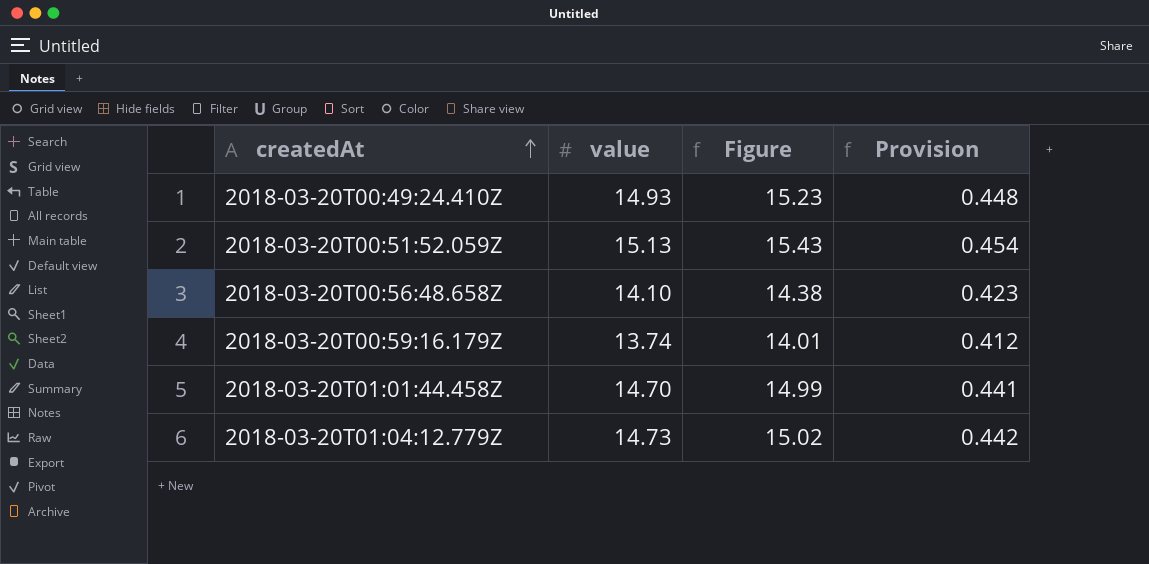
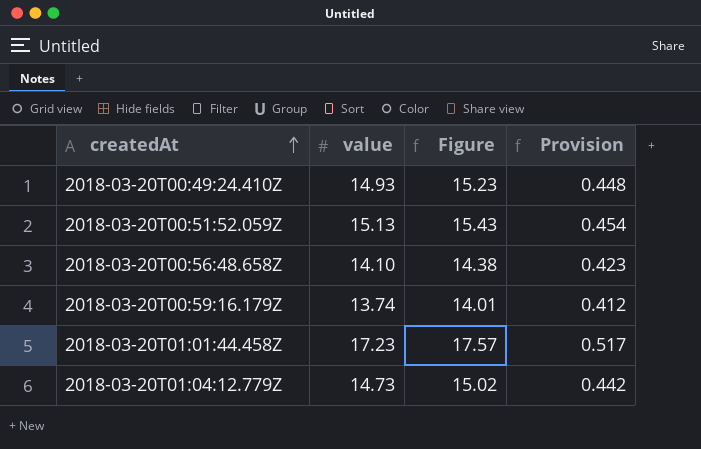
2018-03-20T01:01:44.458Z | value: 14.70 -> 17.23
2018-03-20T01:01:44.458Z | Figure: 14.99 -> 17.57
2018-03-20T01:01:44.458Z | Provision: 0.441 -> 0.517

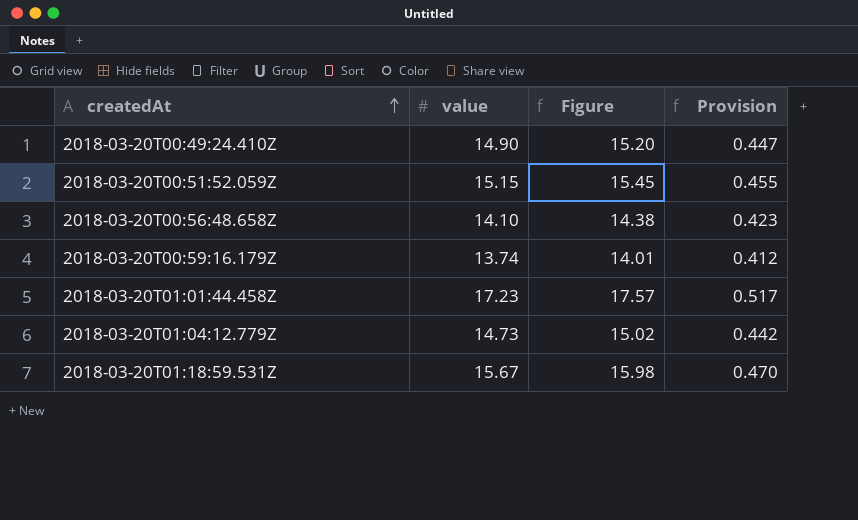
2018-03-20T00:49:24.410Z | value: 14.93 -> 14.90
2018-03-20T00:49:24.410Z | Figure: 15.23 -> 15.20
2018-03-20T00:49:24.410Z | Provision: 0.448 -> 0.447
2018-03-20T00:51:52.059Z | value: 15.13 -> 15.15
2018-03-20T00:51:52.059Z | Figure: 15.43 -> 15.45
2018-03-20T00:51:52.059Z | Provision: 0.454 -> 0.455
row 2018-03-20T01:18:59.531Z: none -> 15.67 | 15.98 | 0.470

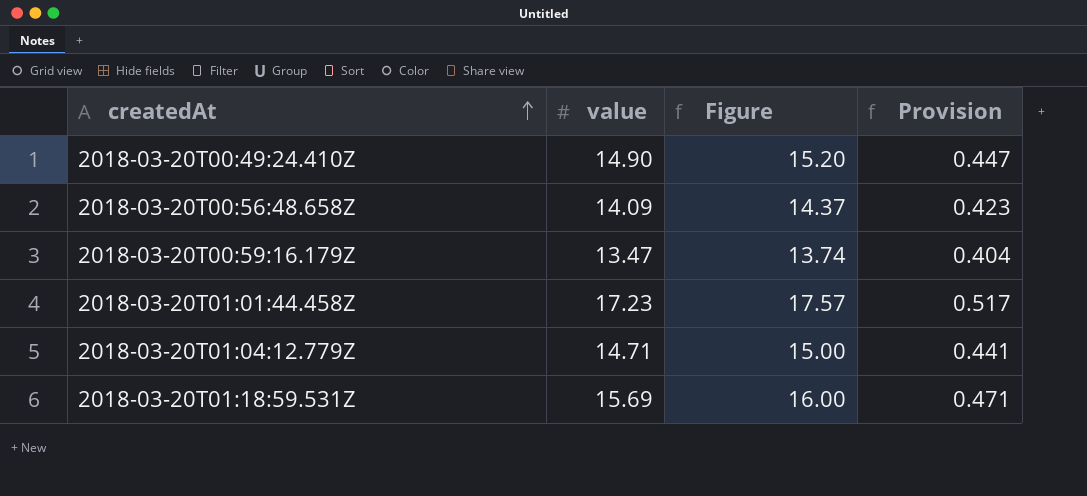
row 2018-03-20T00:51:52.059Z: 15.15 | 15.45 | 0.455 -> none
2018-03-20T00:56:48.658Z | value: 14.10 -> 14.09
2018-03-20T00:56:48.658Z | Figure: 14.38 -> 14.37
2018-03-20T00:59:16.179Z | value: 13.74 -> 13.47
2018-03-20T00:59:16.179Z | Figure: 14.01 -> 13.74
2018-03-20T00:59:16.179Z | Provision: 0.412 -> 0.404
2018-03-20T01:04:12.779Z | value: 14.73 -> 14.71
2018-03-20T01:04:12.779Z | Figure: 15.02 -> 15.00
2018-03-20T01:04:12.779Z | Provision: 0.442 -> 0.441
2018-03-20T01:18:59.531Z | value: 15.67 -> 15.69
2018-03-20T01:18:59.531Z | Figure: 15.98 -> 16.00
2018-03-20T01:18:59.531Z | Provision: 0.470 -> 0.471

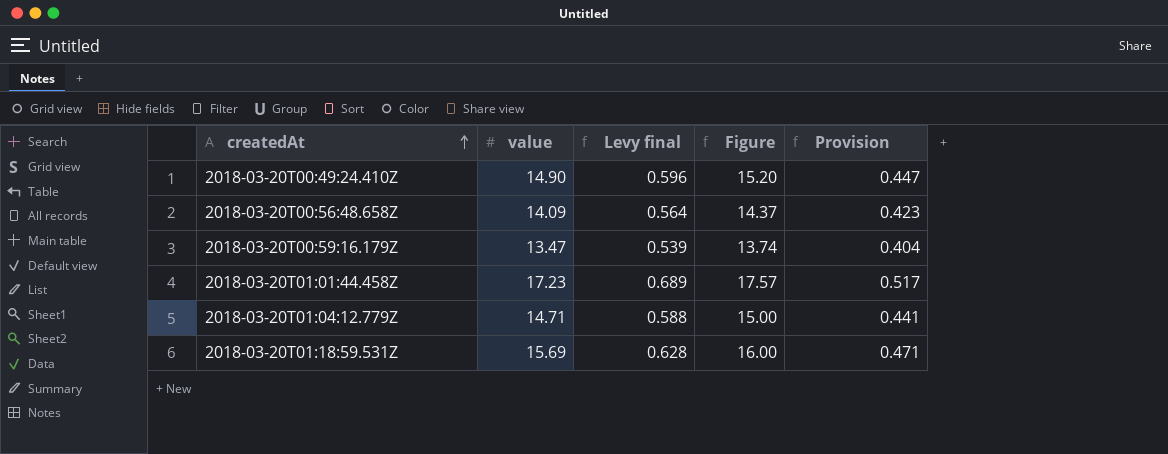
column Levy final | formula: none -> [value] * 0.04

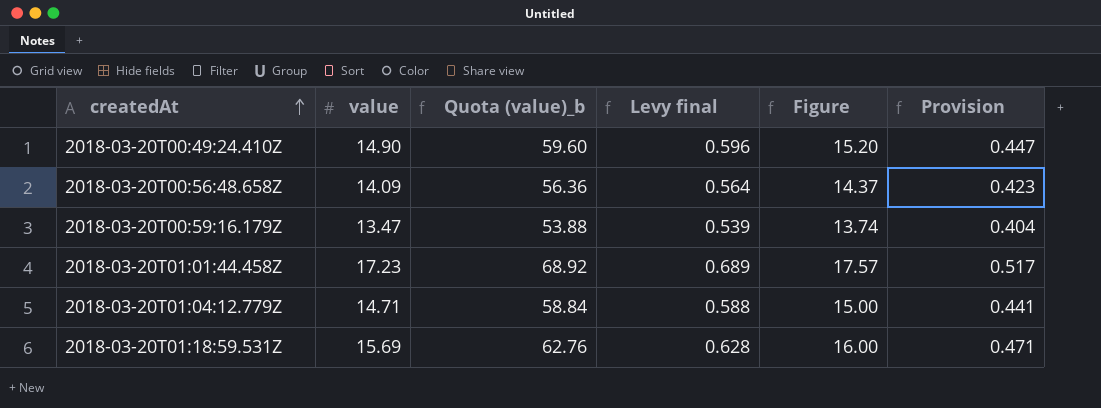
column Quota (value)_b | formula: none -> [value] * 4

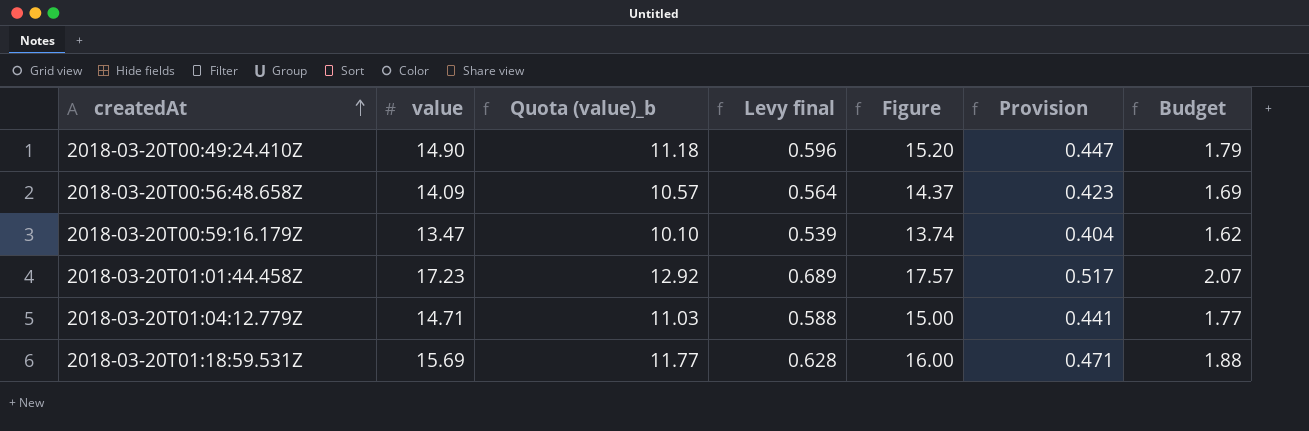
column Quota (value)_b | formula: [value] * 4 -> [value] * 0.75
column Budget | formula: none -> [value] * 0.12

